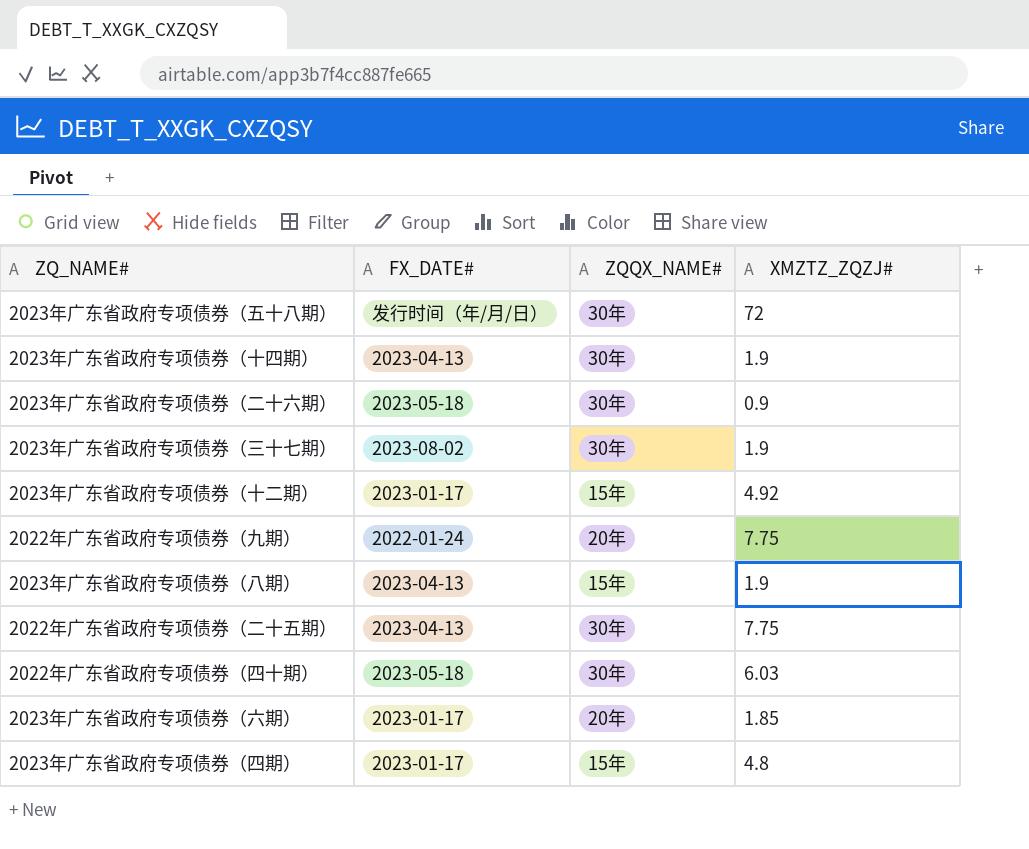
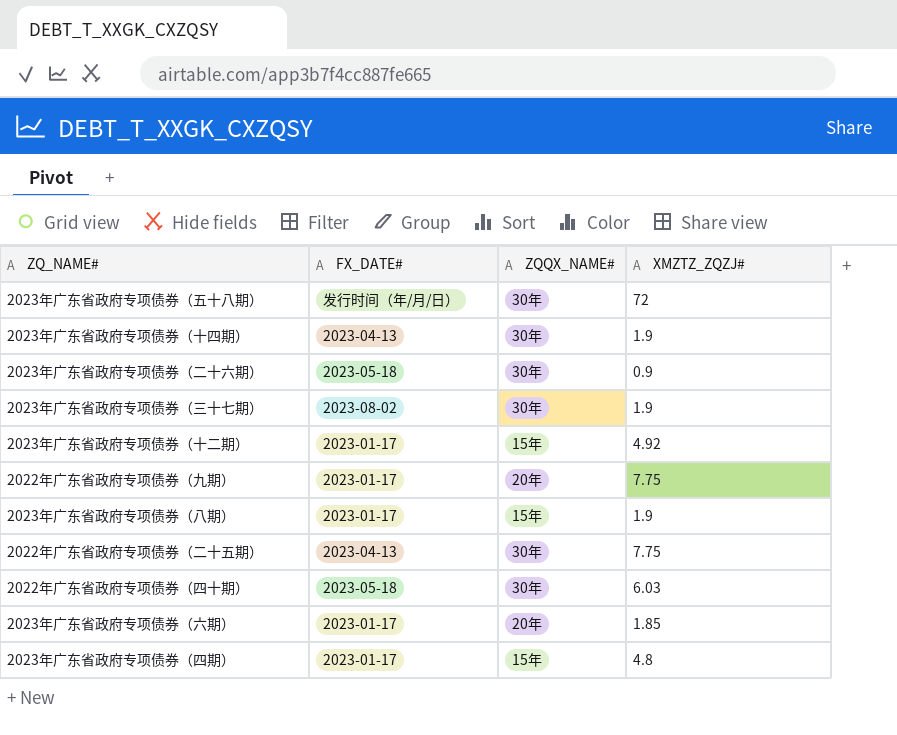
2022年广东省政府专项债券（九期） | FX_DATE#: 2022-01-24 -> 2023-01-17
2023年广东省政府专项债券（八期） | FX_DATE#: 2023-04-13 -> 2023-01-17

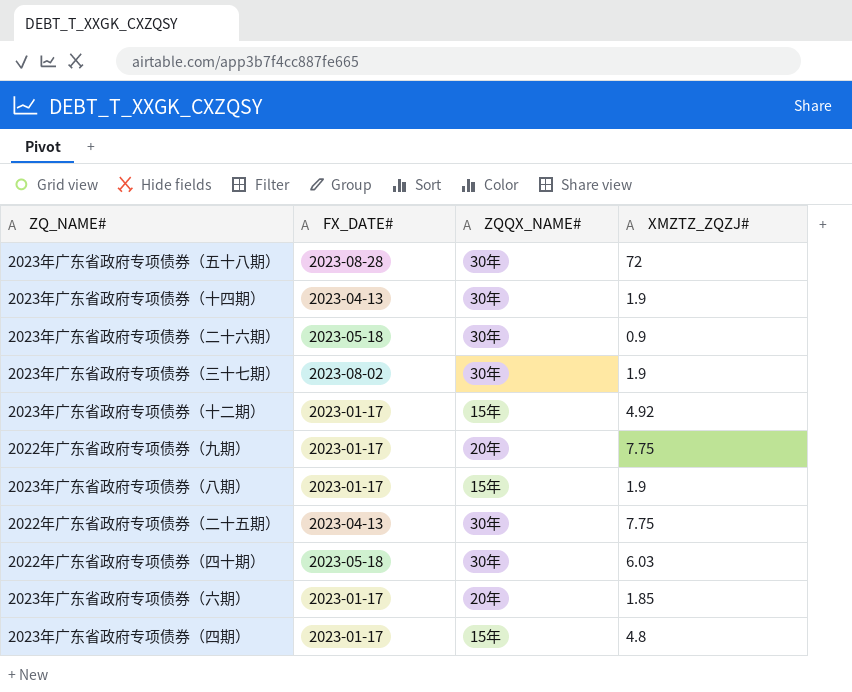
2023年广东省政府专项债券（五十八期） | FX_DATE#: 发行时间（年/月/日） -> 2023-08-28

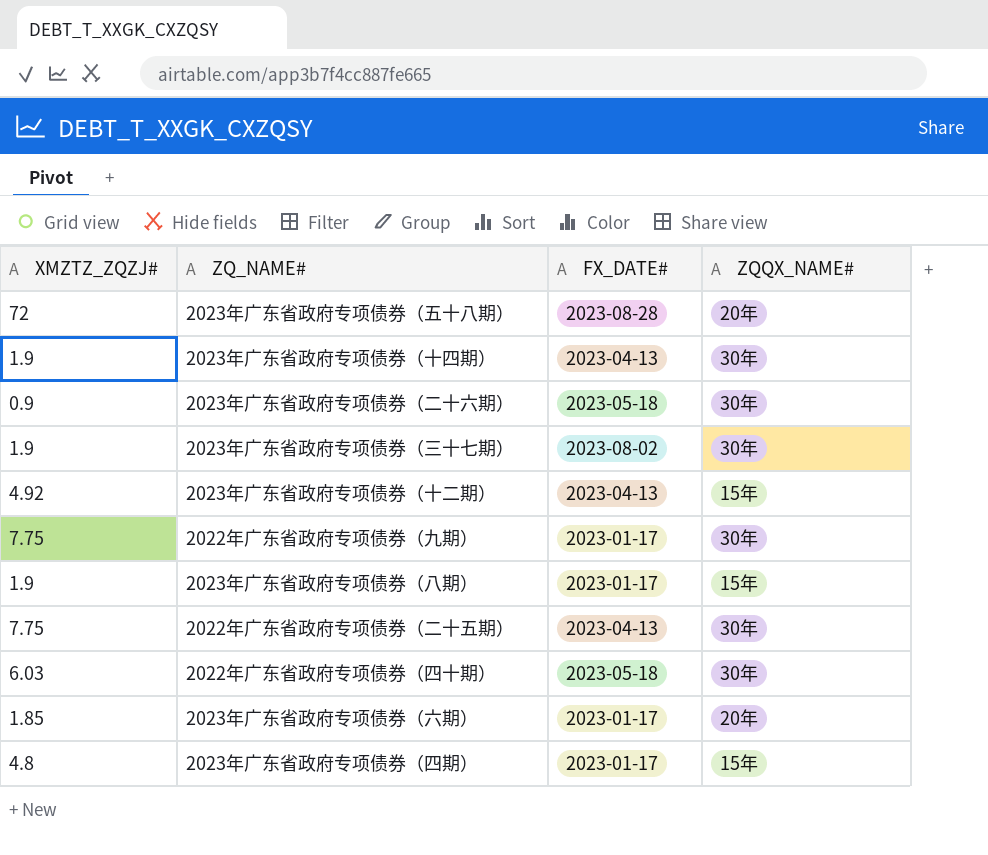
column XMZTZ_ZQZJ# | position: 4 -> 1
2023年广东省政府专项债券（五十八期） | ZQQX_NAME#: 30年 -> 20年
2023年广东省政府专项债券（十二期） | FX_DATE#: 2023-01-17 -> 2023-04-13
2022年广东省政府专项债券（九期） | ZQQX_NAME#: 20年 -> 30年

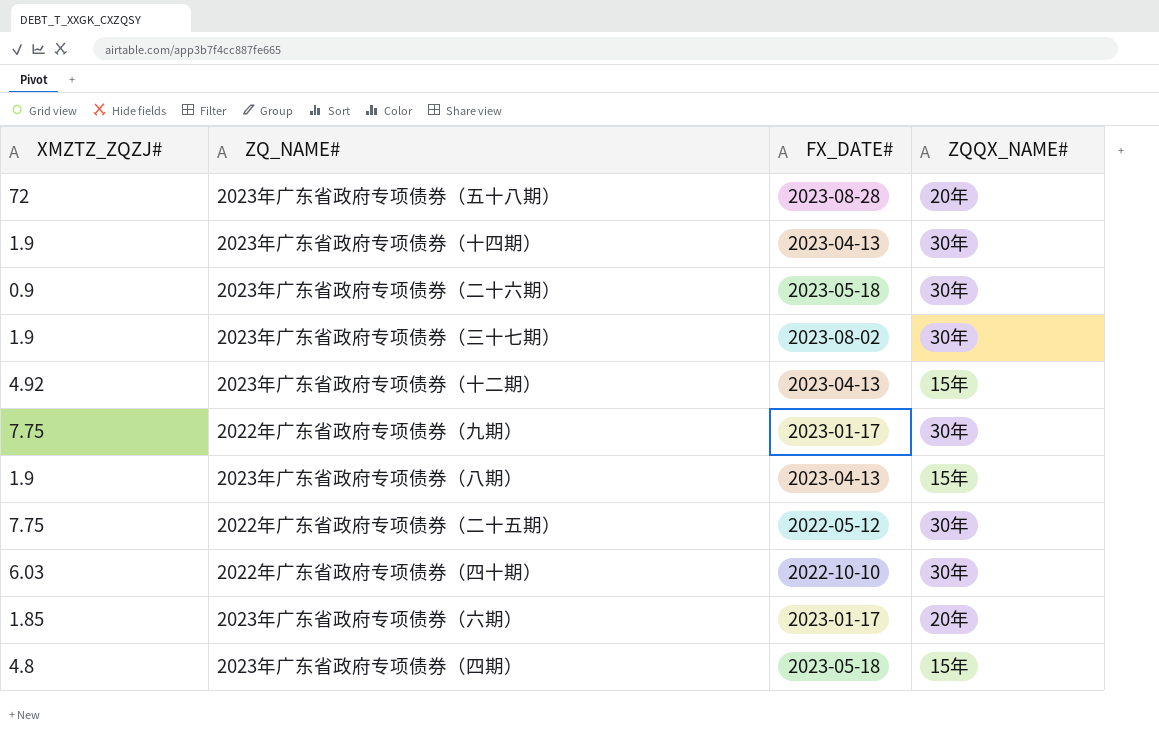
2023年广东省政府专项债券（八期） | FX_DATE#: 2023-01-17 -> 2023-04-13
2022年广东省政府专项债券（二十五期） | FX_DATE#: 2023-04-13 -> 2022-05-12
2022年广东省政府专项债券（四十期） | FX_DATE#: 2023-05-18 -> 2022-10-10
2023年广东省政府专项债券（四期） | FX_DATE#: 2023-01-17 -> 2023-05-18

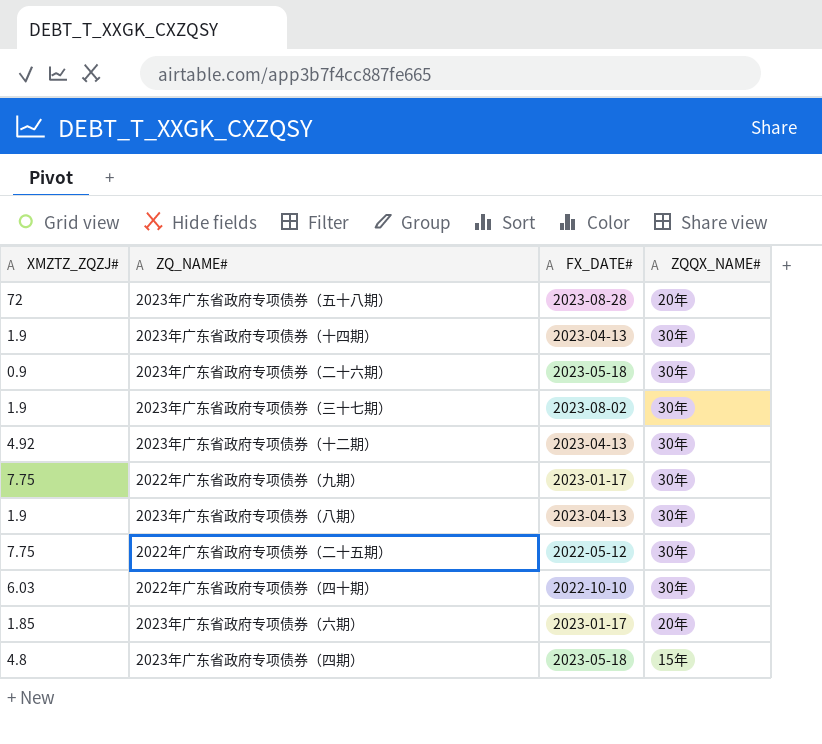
2023年广东省政府专项债券（十二期） | ZQQX_NAME#: 15年 -> 30年
2023年广东省政府专项债券（八期） | ZQQX_NAME#: 15年 -> 30年

